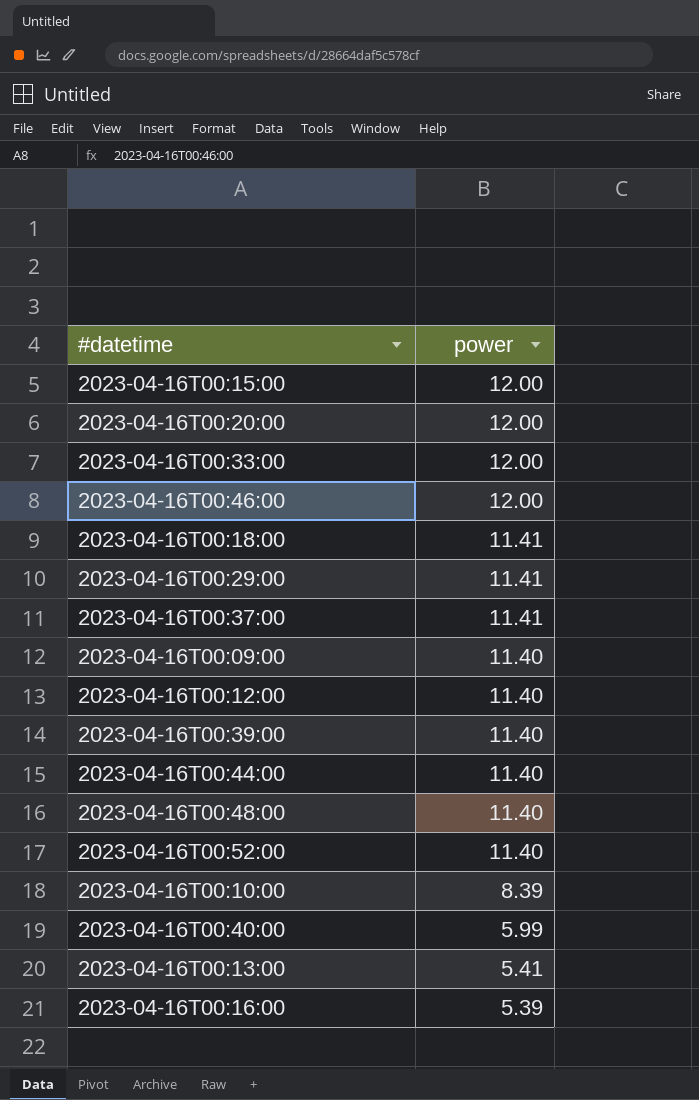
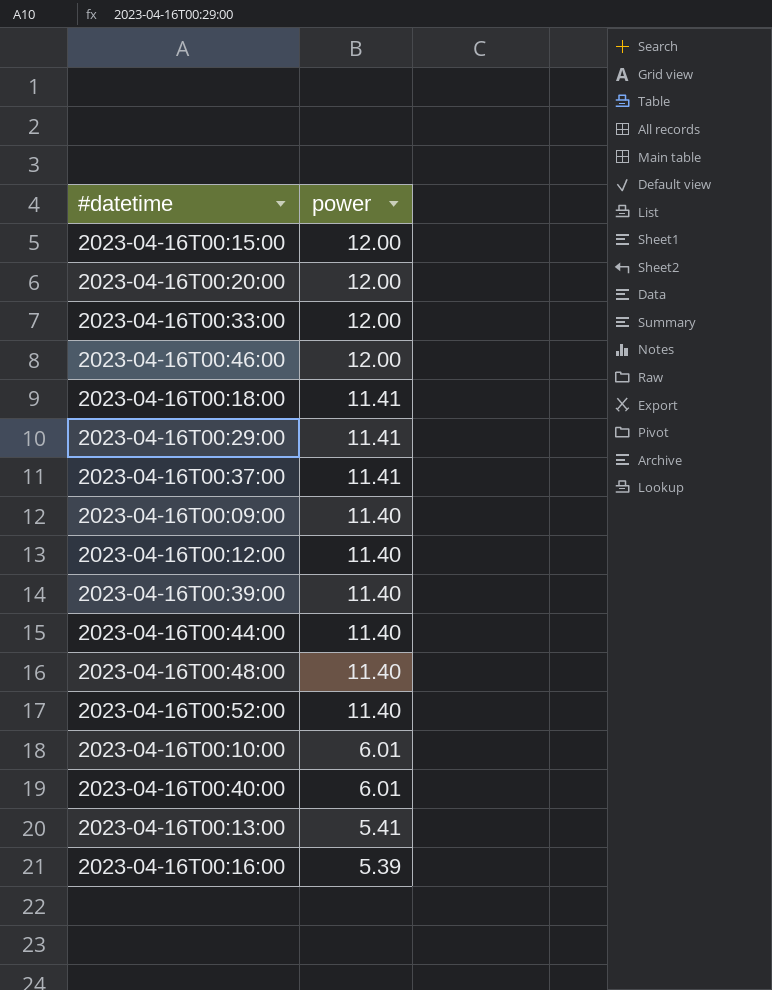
2023-04-16T00:10:00 | power: 8.39 -> 6.01
2023-04-16T00:40:00 | power: 5.99 -> 6.01

